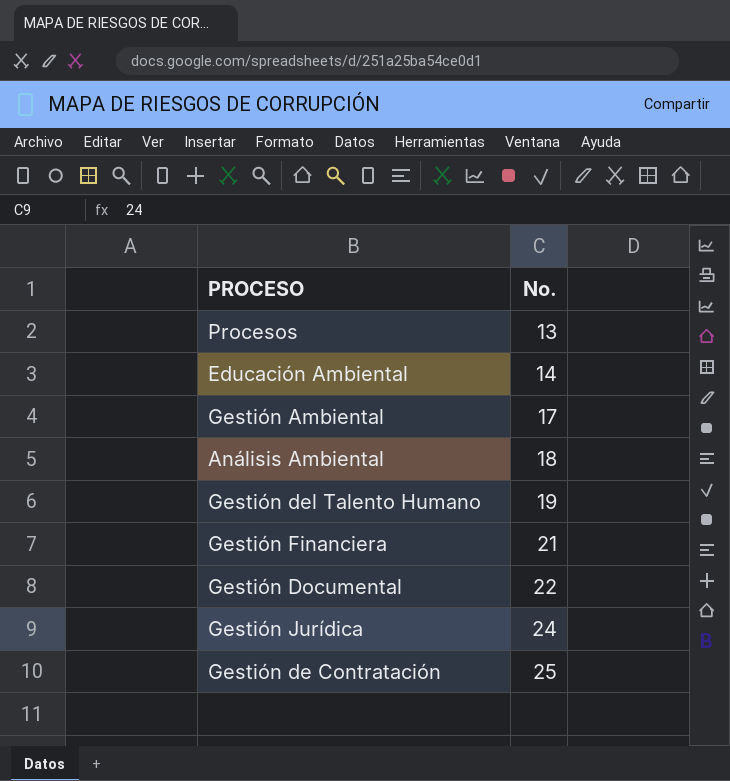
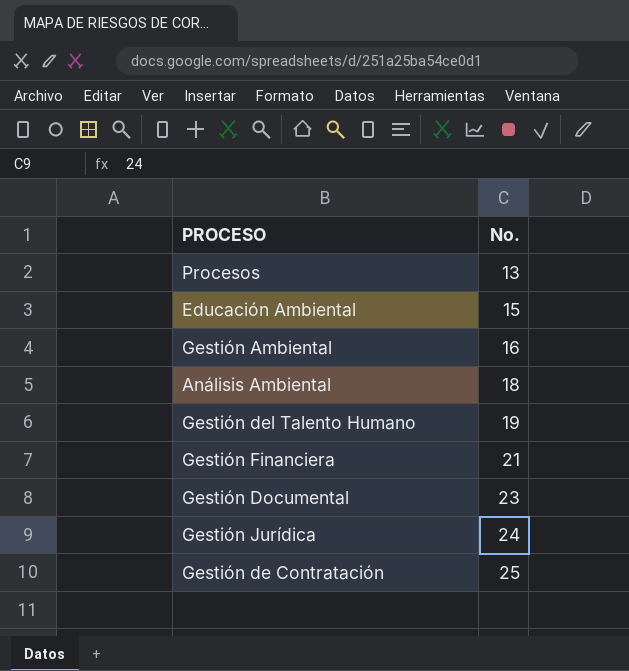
Educación Ambiental | No.: 14 -> 15
Gestión Ambiental | No.: 17 -> 16
Gestión Documental | No.: 22 -> 23

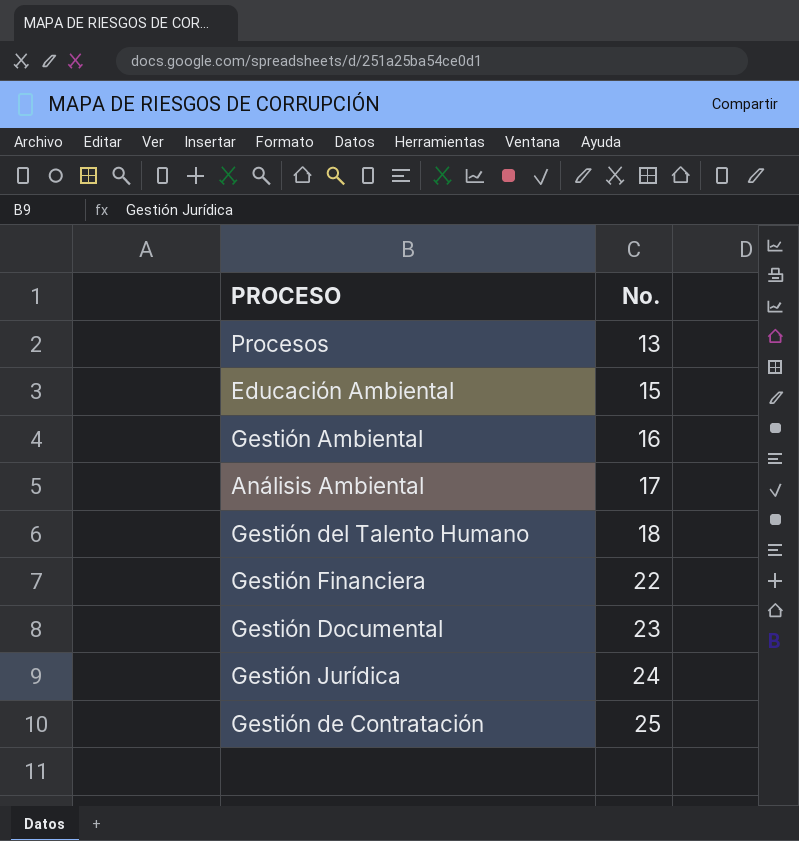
Análisis Ambiental | No.: 18 -> 17
Gestión del Talento Humano | No.: 19 -> 18
Gestión Financiera | No.: 21 -> 22

